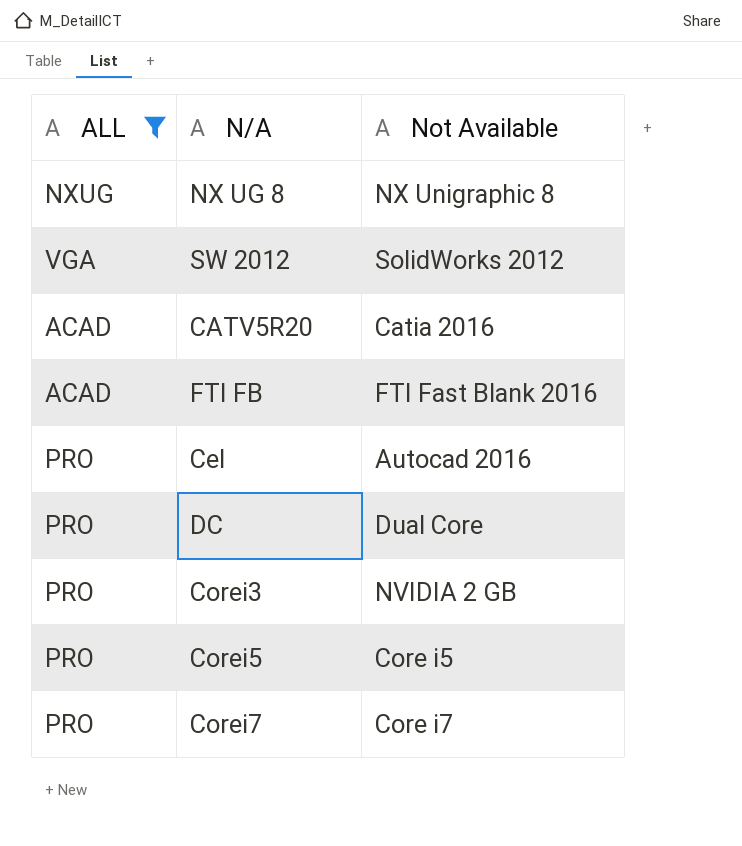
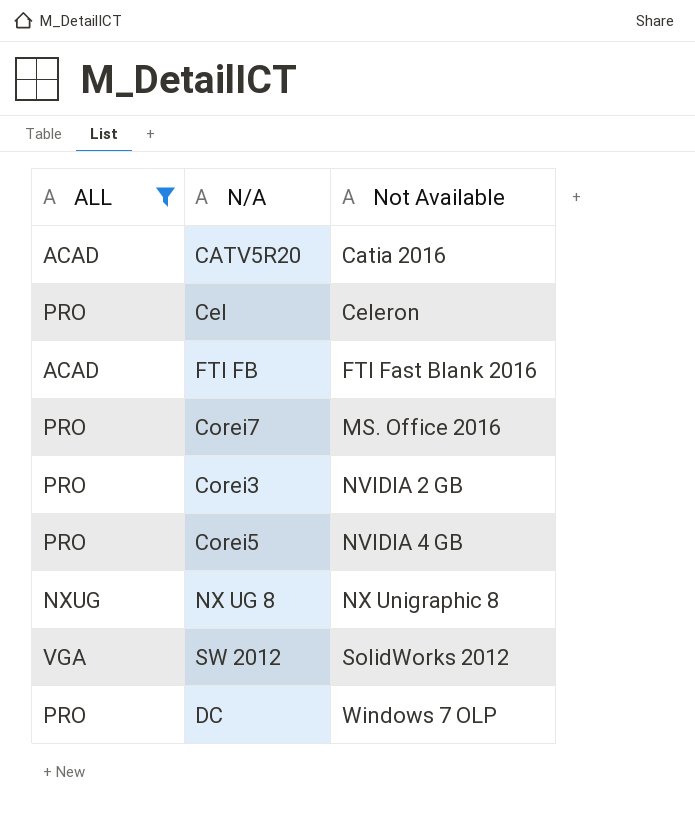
row order: none -> Not Available ascending
Cel | Not Available: Autocad 2016 -> Celeron
Corei7 | Not Available: Core i7 -> MS. Office 2016
Corei5 | Not Available: Core i5 -> NVIDIA 4 GB
DC | Not Available: Dual Core -> Windows 7 OLP

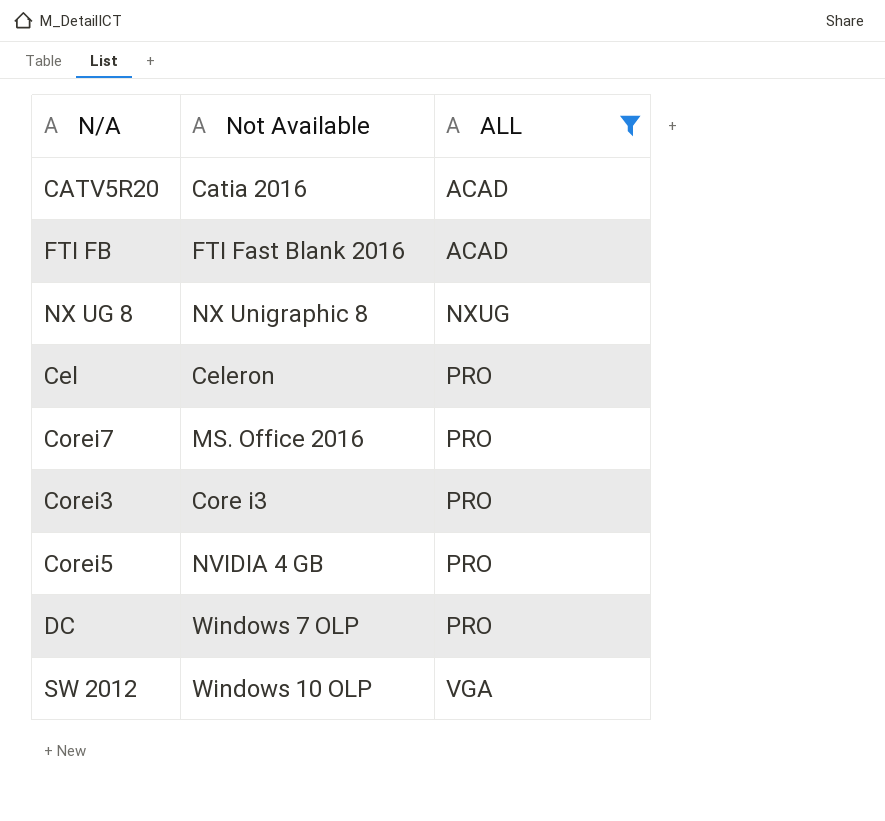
row order: Not Available ascending -> ALL ascending
column ALL | position: 1 -> 3
Corei3 | Not Available: NVIDIA 2 GB -> Core i3
SW 2012 | Not Available: SolidWorks 2012 -> Windows 10 OLP

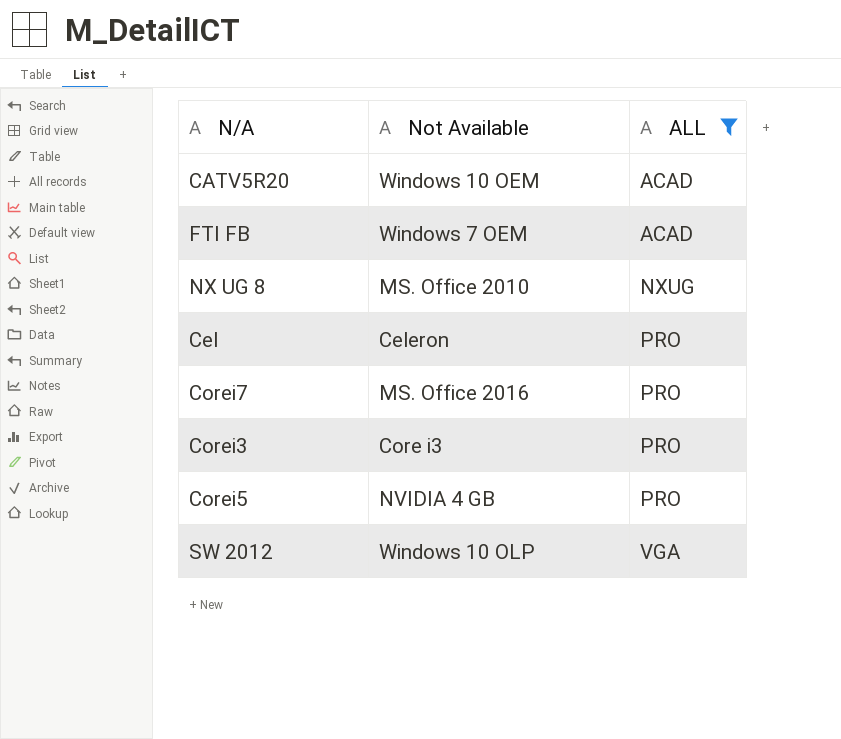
row DC: Windows 7 OLP | PRO -> none
CATV5R20 | Not Available: Catia 2016 -> Windows 10 OEM
FTI FB | Not Available: FTI Fast Blank 2016 -> Windows 7 OEM
NX UG 8 | Not Available: NX Unigraphic 8 -> MS. Office 2010

